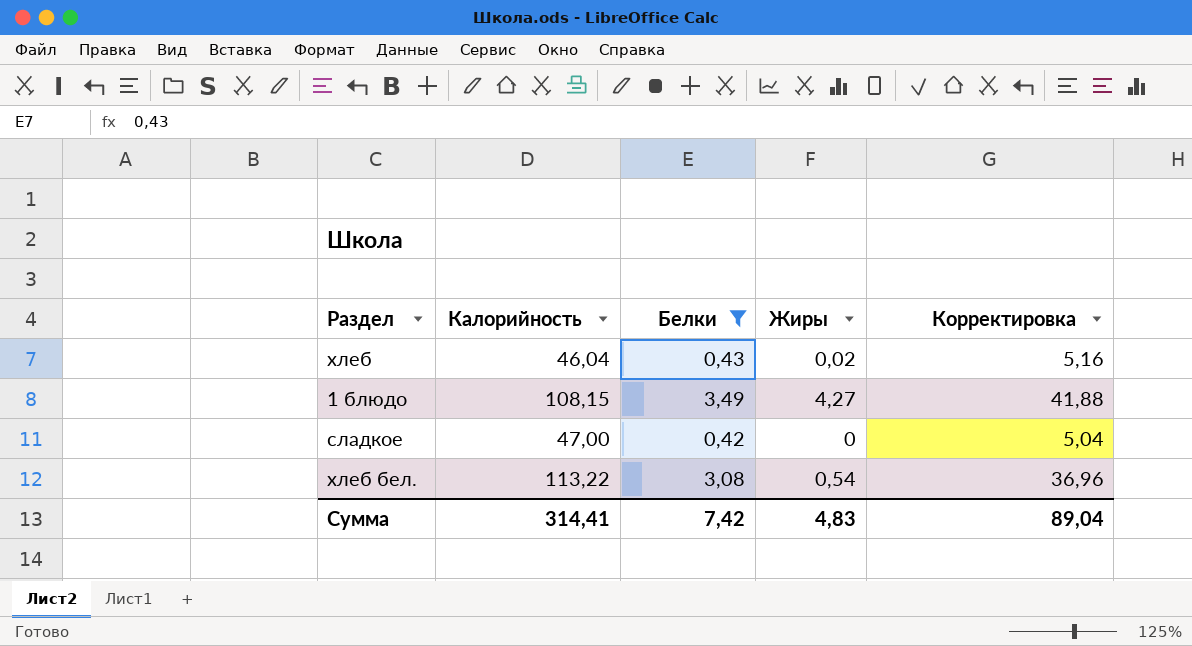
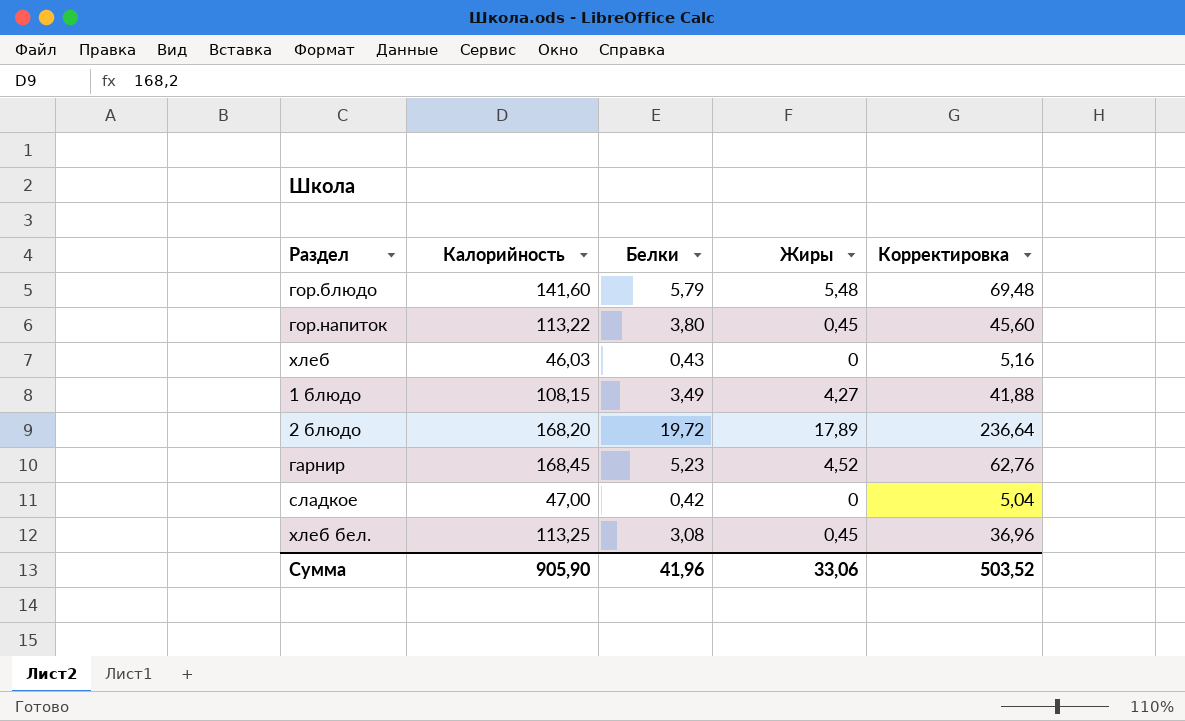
filter: Белки <= 3,49 -> none
хлеб | Калорийность: 46,04 -> 46,03
хлеб | Жиры: 0,02 -> 0
хлеб бел. | Калорийность: 113,22 -> 113,25
хлеб бел. | Жиры: 0,54 -> 0,45
Сумма | Калорийность: 314,41 -> 905,90
Сумма | Белки: 7,42 -> 41,96
Сумма | Жиры: 4,83 -> 33,06
Сумма | Корректировка: 89,04 -> 503,52

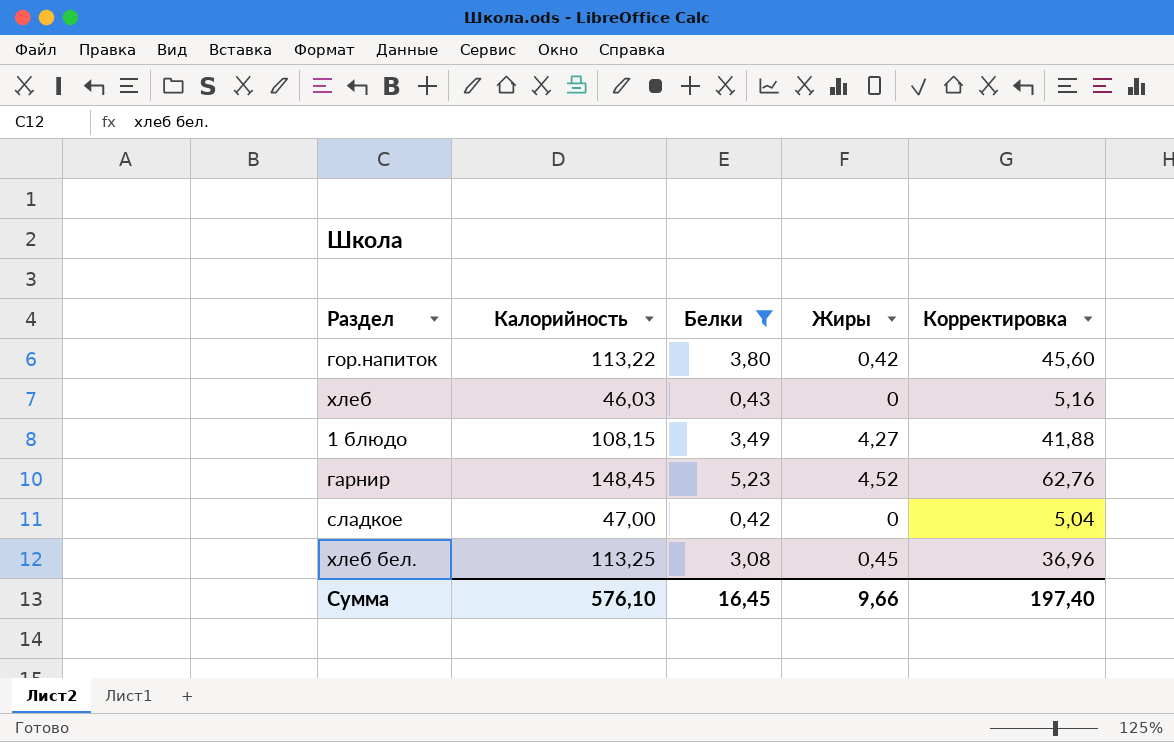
filter: none -> Белки <= 5,23
гор.напиток | Жиры: 0,45 -> 0,42
гарнир | Калорийность: 168,45 -> 148,45
Сумма | Калорийность: 905,90 -> 576,10
Сумма | Белки: 41,96 -> 16,45
Сумма | Жиры: 33,06 -> 9,66
Сумма | Корректировка: 503,52 -> 197,40

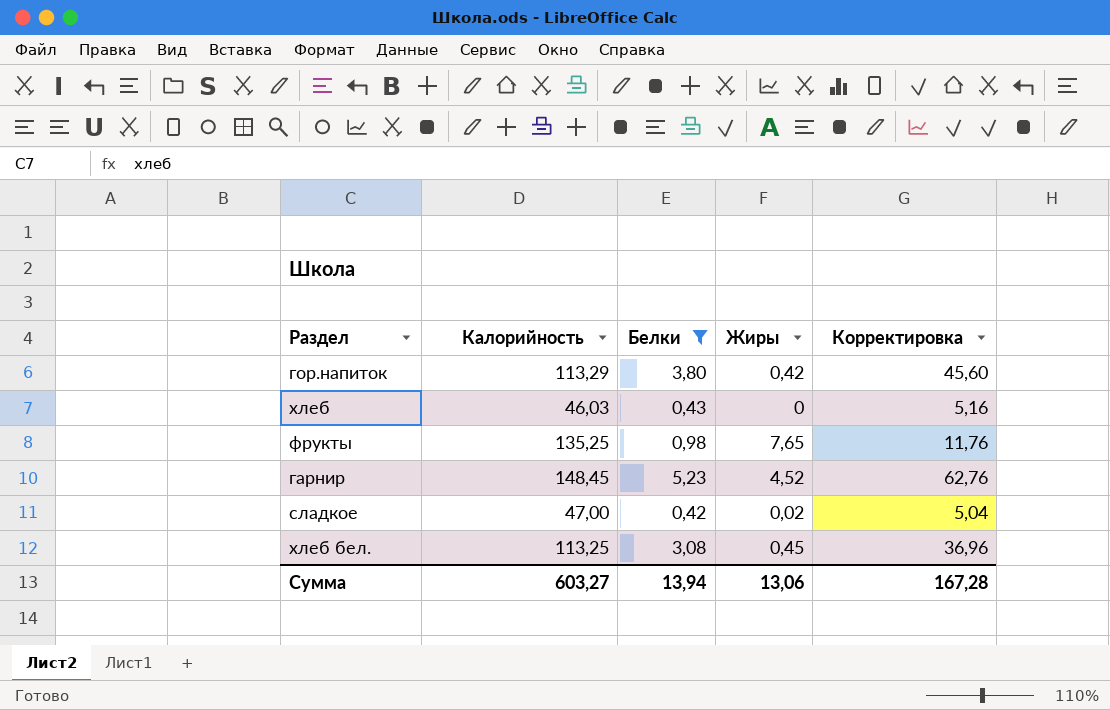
row 1 блюдо: 108,15 | 3,49 | 4,27 | 41,88 -> none
гор.напиток | Калорийность: 113,22 -> 113,29
row фрукты: none -> 135,25 | 0,98 | 7,65 | 11,76
сладкое | Жиры: 0 -> 0,02
Сумма | Калорийность: 576,10 -> 603,27
Сумма | Белки: 16,45 -> 13,94
Сумма | Жиры: 9,66 -> 13,06
Сумма | Корректировка: 197,40 -> 167,28

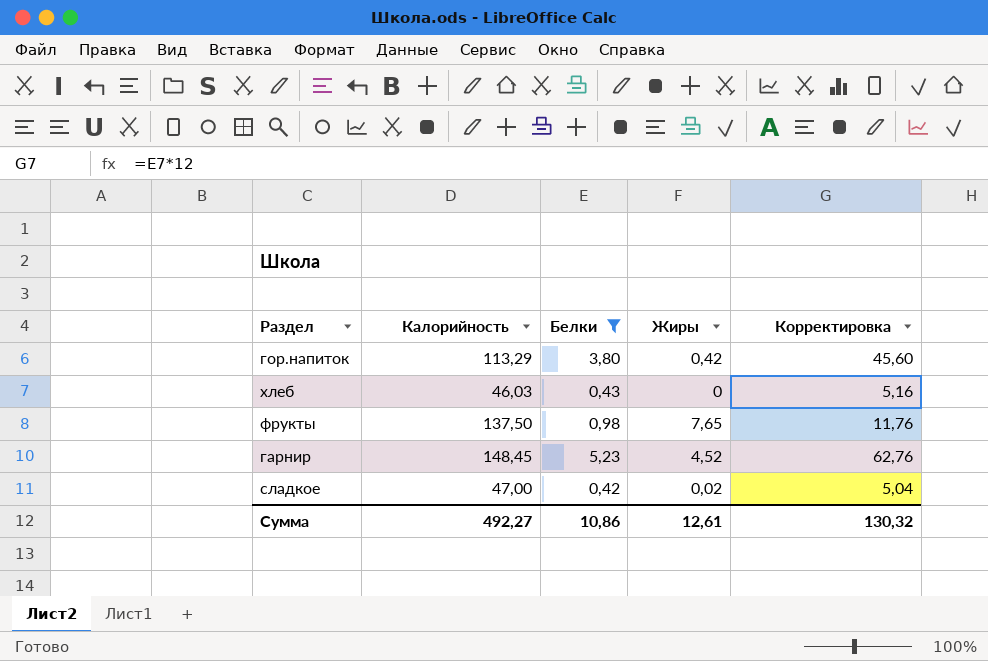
row хлеб бел.: 113,25 | 3,08 | 0,45 | 36,96 -> none
фрукты | Калорийность: 135,25 -> 137,50
Сумма | Калорийность: 603,27 -> 492,27
Сумма | Белки: 13,94 -> 10,86
Сумма | Жиры: 13,06 -> 12,61
Сумма | Корректировка: 167,28 -> 130,32

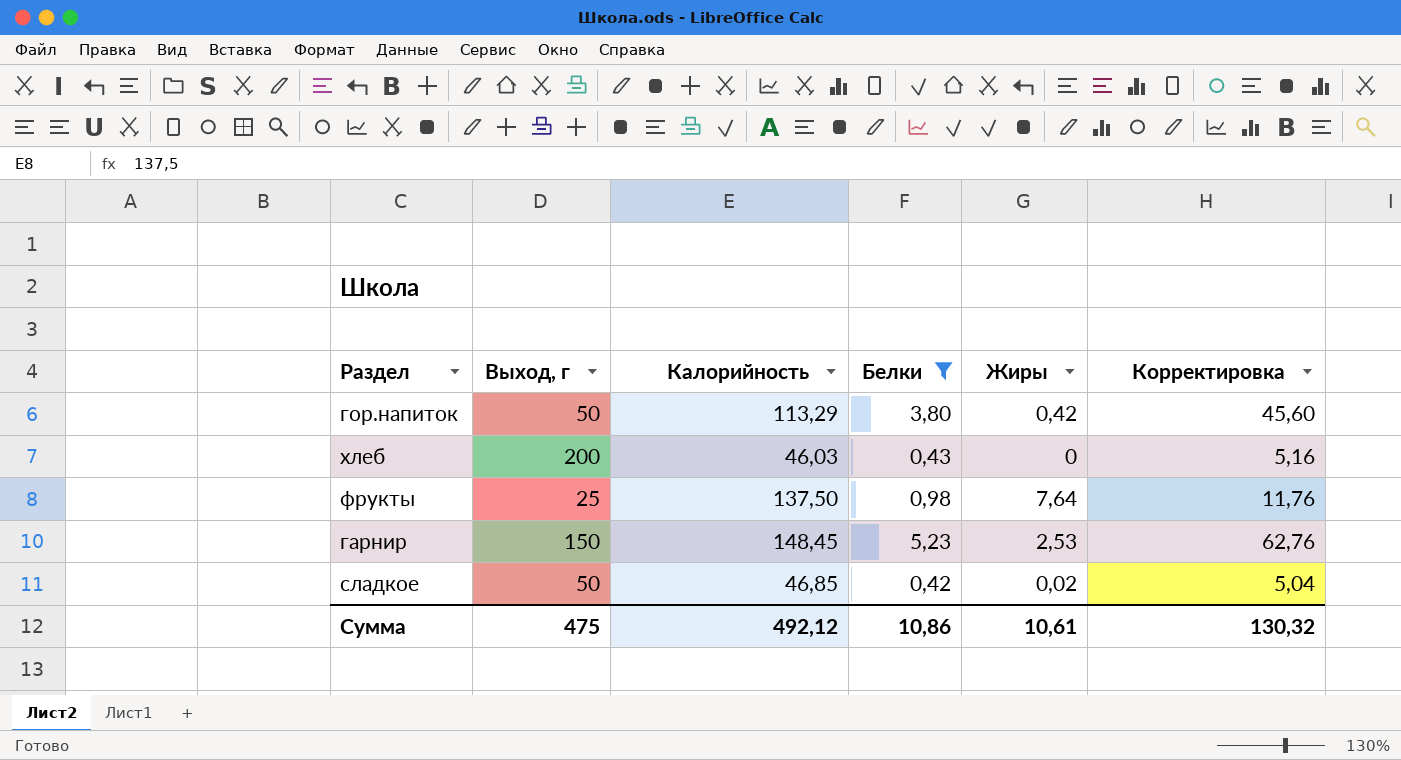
column Выход, г | position: none -> 2
фрукты | Жиры: 7,65 -> 7,64
гарнир | Жиры: 4,52 -> 2,53
сладкое | Калорийность: 47,00 -> 46,85
Сумма | Калорийность: 492,27 -> 492,12
Сумма | Жиры: 12,61 -> 10,61

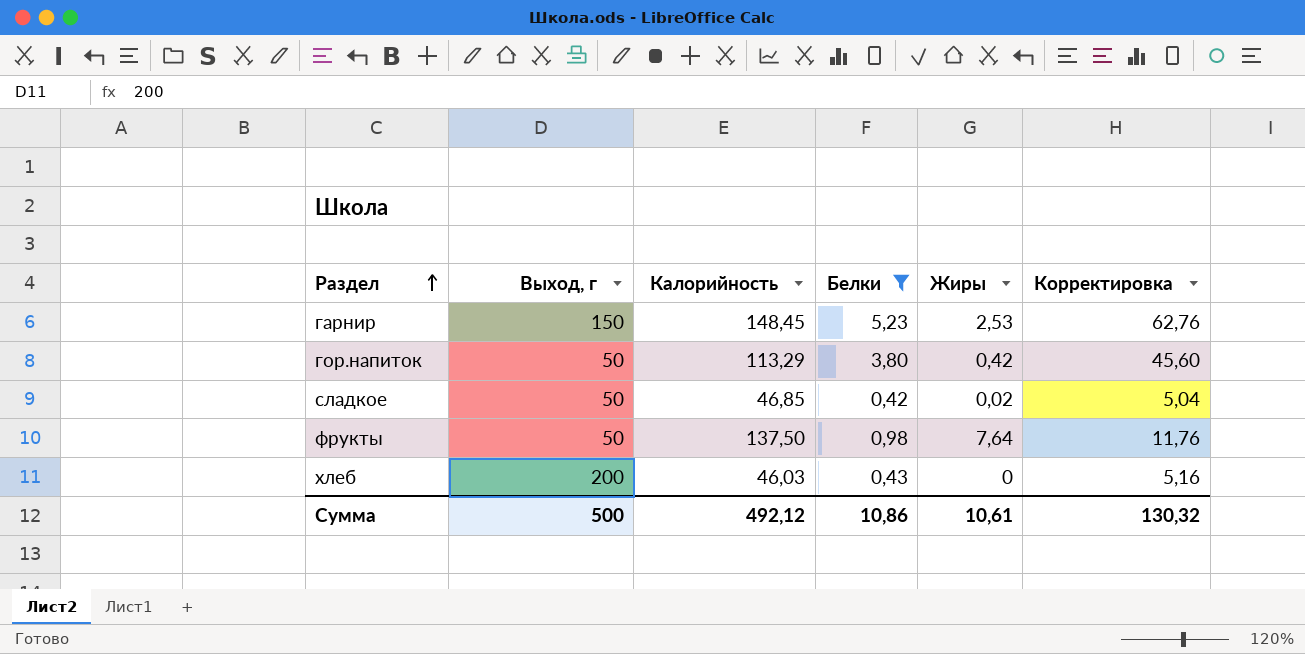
row order: none -> Раздел ascending
фрукты | Выход, г: 25 -> 50
Сумма | Выход, г: 475 -> 500

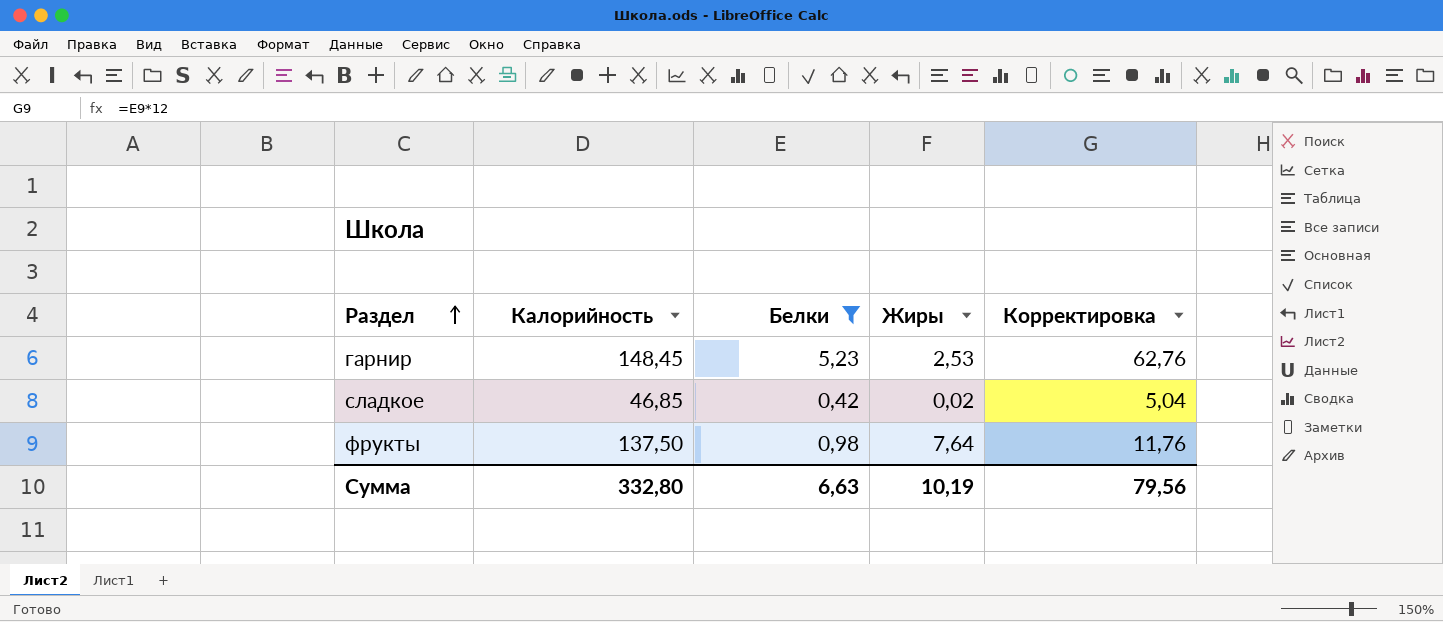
column Выход, г | position: 2 -> none
row гор.напиток: 50 | 113,29 | 3,80 | 0,42 | 45,60 -> none
row хлеб: 200 | 46,03 | 0,43 | 0 | 5,16 -> none
Сумма | Калорийность: 492,12 -> 332,80
Сумма | Белки: 10,86 -> 6,63
Сумма | Жиры: 10,61 -> 10,19
Сумма | Корректировка: 130,32 -> 79,56

